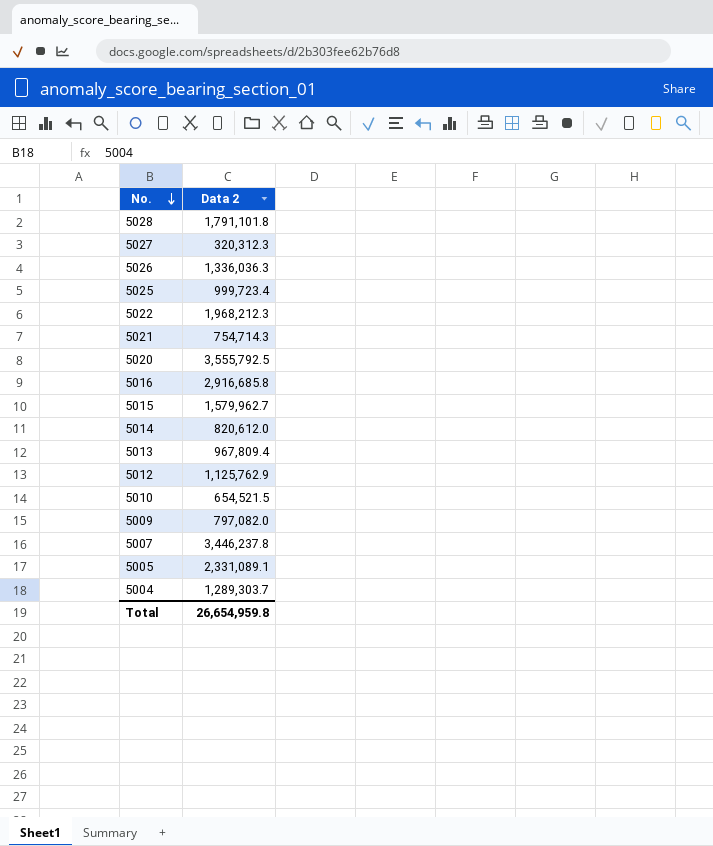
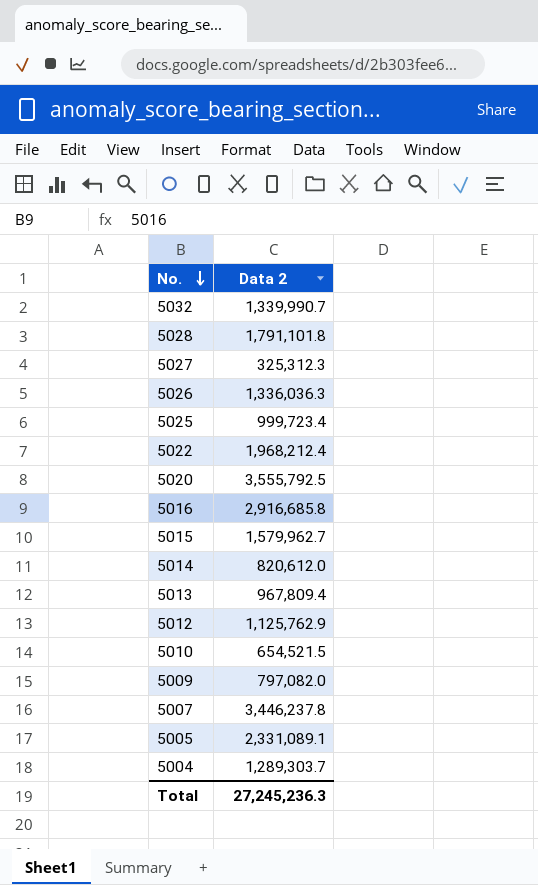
row 5021: 754,714.3 -> none
row 5032: none -> 1,339,990.7
5027 | Data 2: 320,312.3 -> 325,312.3
5022 | Data 2: 1,968,212.3 -> 1,968,212.4
Total | Data 2: 26,654,959.8 -> 27,245,236.3

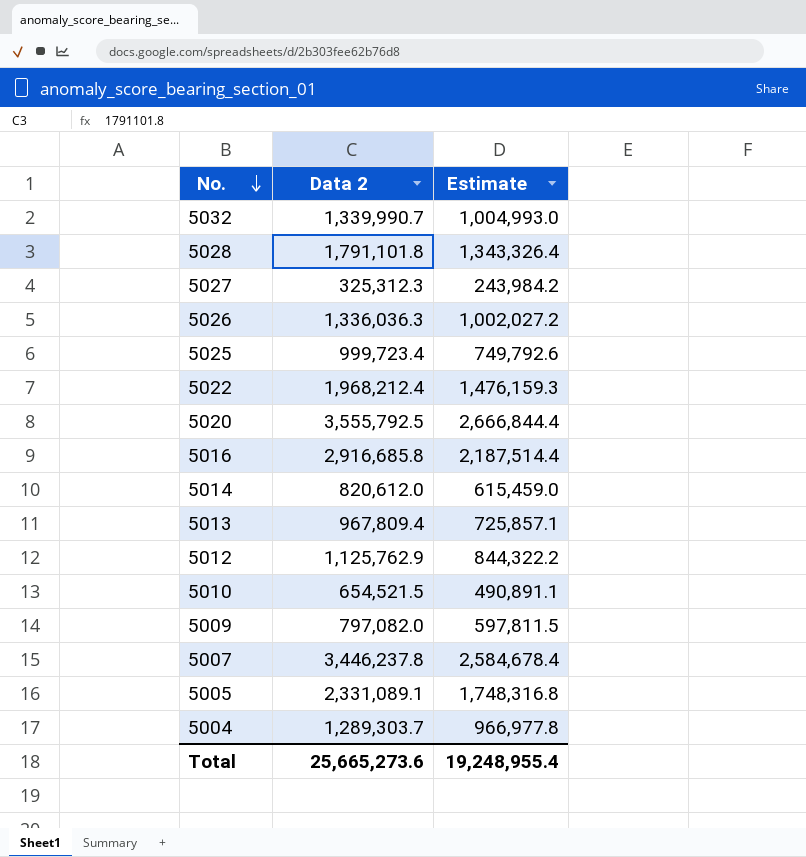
column Estimate | formula: none -> [Data 2] * 0.75
row 5015: 1,579,962.7 -> none
Total | Data 2: 27,245,236.3 -> 25,665,273.6

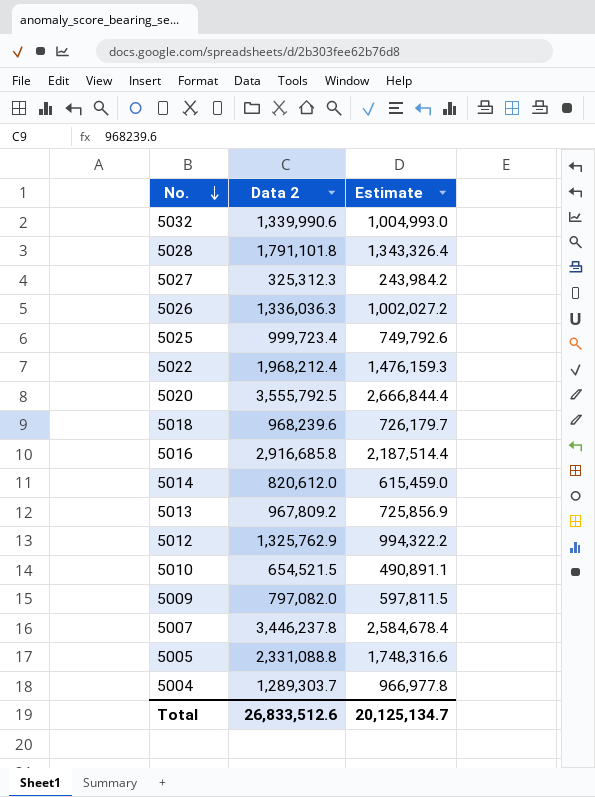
5032 | Data 2: 1,339,990.7 -> 1,339,990.6
row 5018: none -> 968,239.6 | 726,179.7
5013 | Data 2: 967,809.4 -> 967,809.2
5013 | Estimate: 725,857.1 -> 725,856.9
5012 | Data 2: 1,125,762.9 -> 1,325,762.9
5012 | Estimate: 844,322.2 -> 994,322.2
5005 | Data 2: 2,331,089.1 -> 2,331,088.8
5005 | Estimate: 1,748,316.8 -> 1,748,316.6
Total | Data 2: 25,665,273.6 -> 26,833,512.6
Total | Estimate: 19,248,955.4 -> 20,125,134.7

